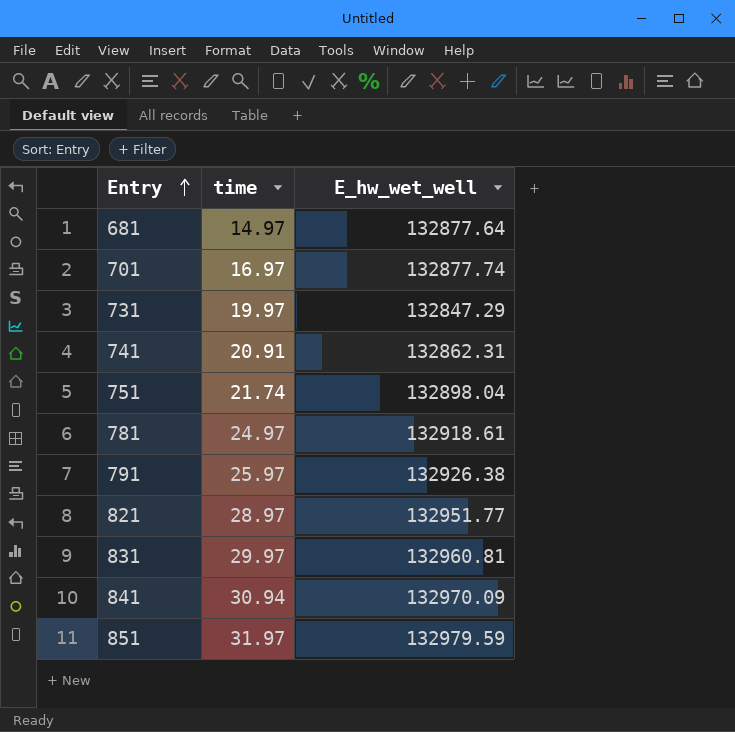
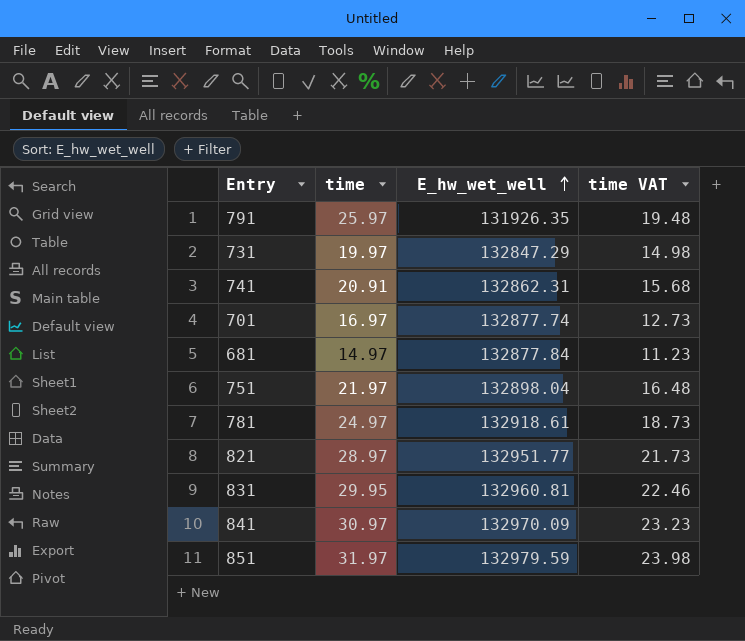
row order: Entry ascending -> E_hw_wet_well ascending
column time VAT | formula: none -> [time] * 0.75
791 | E_hw_wet_well: 132926.38 -> 131926.35
681 | E_hw_wet_well: 132877.64 -> 132877.84
751 | time: 21.74 -> 21.97
831 | time: 29.97 -> 29.95
841 | time: 30.94 -> 30.97

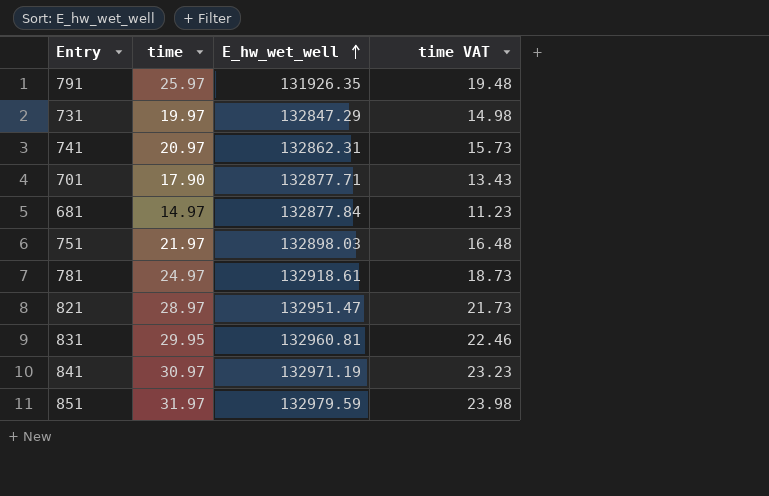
741 | time: 20.91 -> 20.97
741 | time VAT: 15.68 -> 15.73
701 | time: 16.97 -> 17.90
701 | E_hw_wet_well: 132877.74 -> 132877.71
701 | time VAT: 12.73 -> 13.43
751 | E_hw_wet_well: 132898.04 -> 132898.03
821 | E_hw_wet_well: 132951.77 -> 132951.47
841 | E_hw_wet_well: 132970.09 -> 132971.19

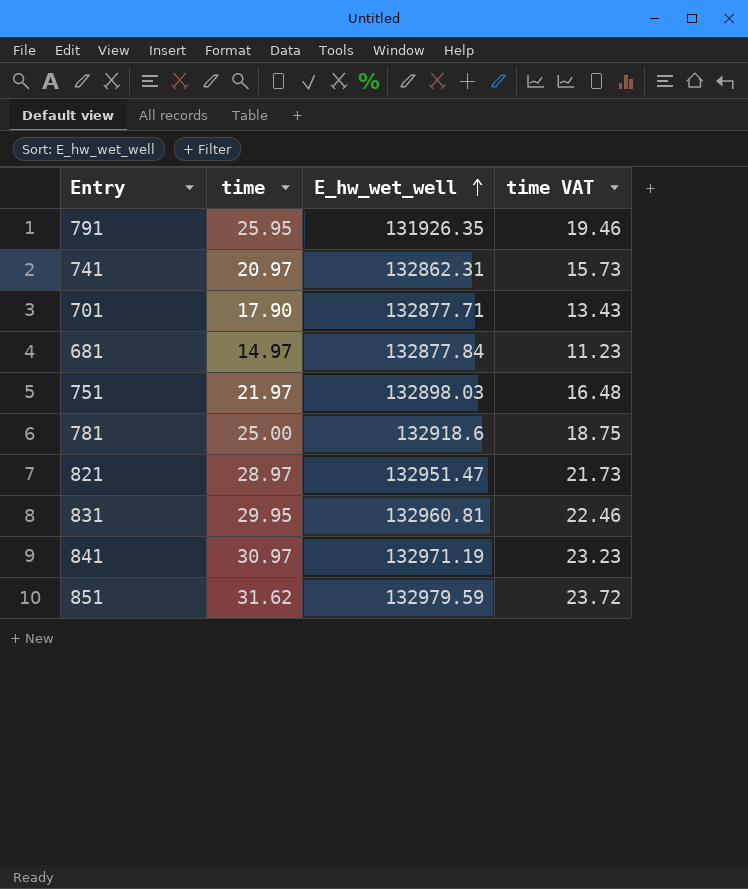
row 731: 19.97 | 132847.29 | 14.98 -> none
791 | time: 25.97 -> 25.95
791 | time VAT: 19.48 -> 19.46
781 | time: 24.97 -> 25.00
781 | E_hw_wet_well: 132918.61 -> 132918.6
781 | time VAT: 18.73 -> 18.75
851 | time: 31.97 -> 31.62
851 | time VAT: 23.98 -> 23.72

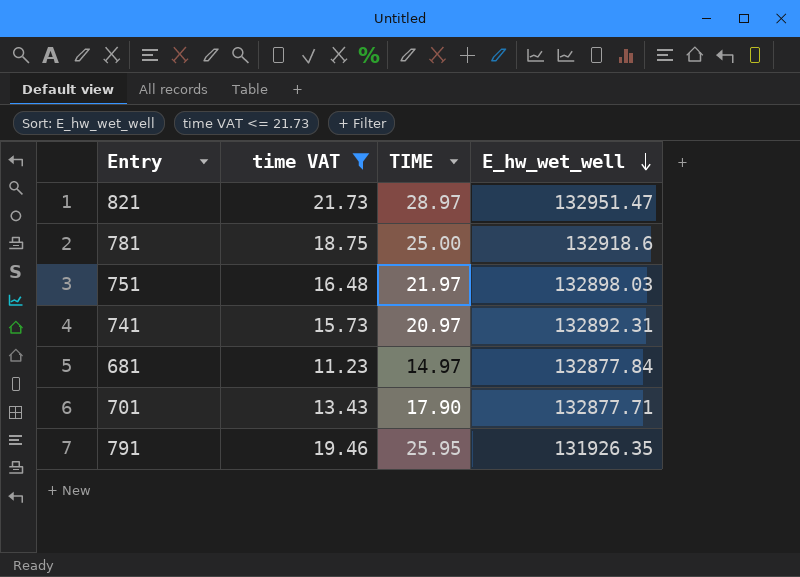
filter: none -> time VAT <= 21.73
row order: E_hw_wet_well ascending -> E_hw_wet_well descending
column time VAT | position: 4 -> 2
column name: time -> TIME
741 | E_hw_wet_well: 132862.31 -> 132892.31

